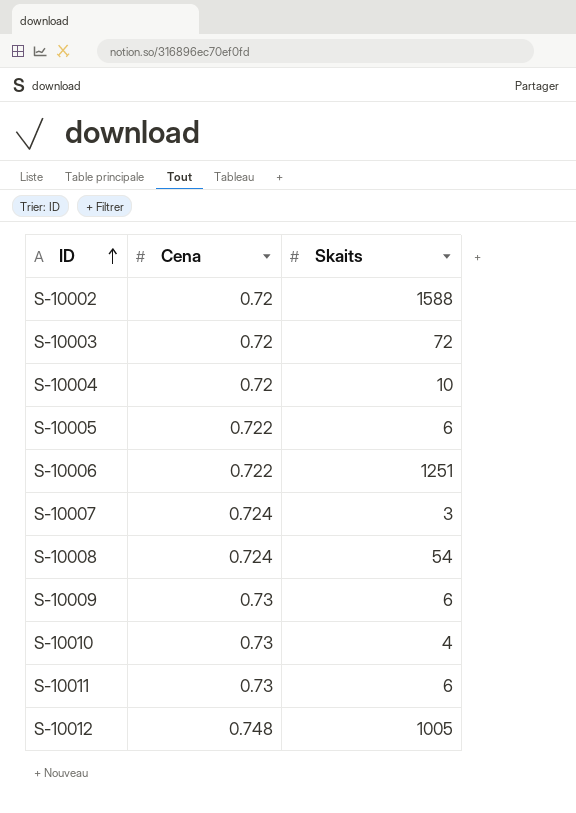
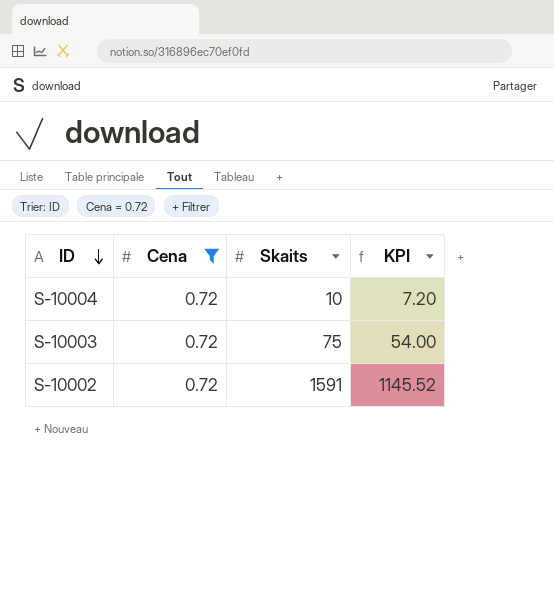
filter: none -> Cena = 0.72
row order: ID ascending -> ID descending
column KPI | formula: none -> [Cena] * [Skaits]
S-10003 | Skaits: 72 -> 75
S-10002 | Skaits: 1588 -> 1591

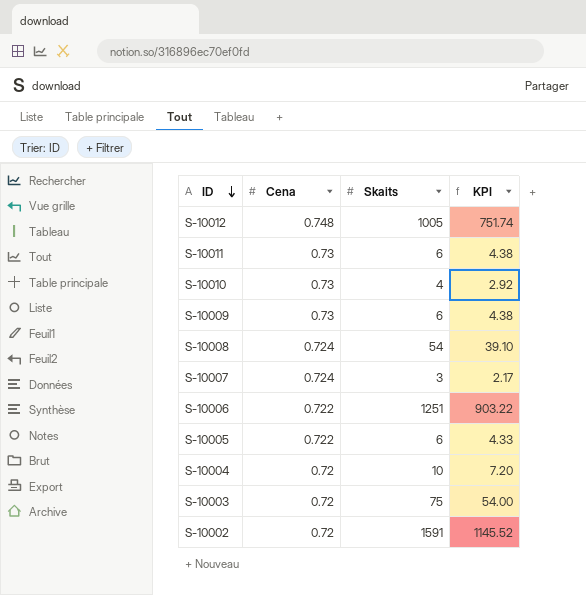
filter: Cena = 0.72 -> none

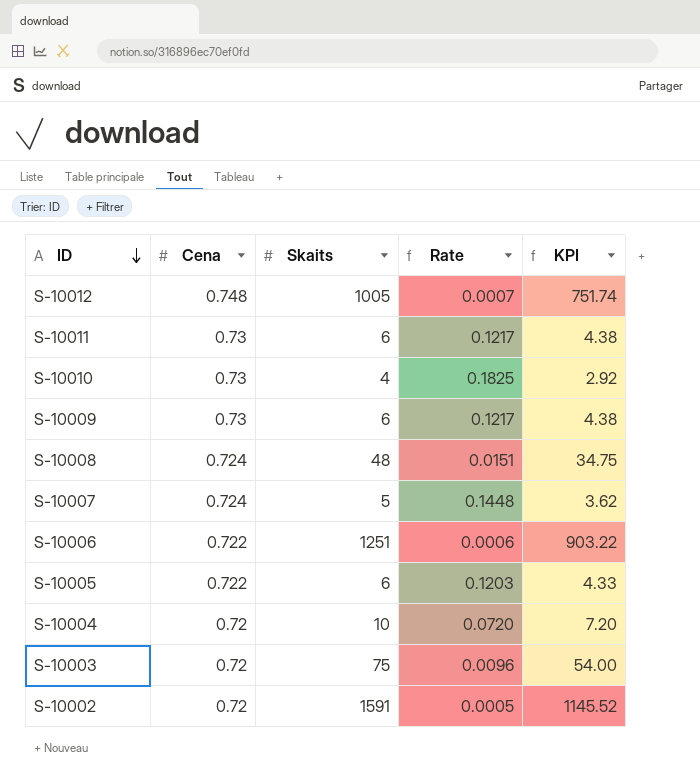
column Rate | formula: none -> [Cena] / [Skaits]
S-10008 | Skaits: 54 -> 48
S-10008 | KPI: 39.10 -> 34.75
S-10007 | Skaits: 3 -> 5
S-10007 | KPI: 2.17 -> 3.62

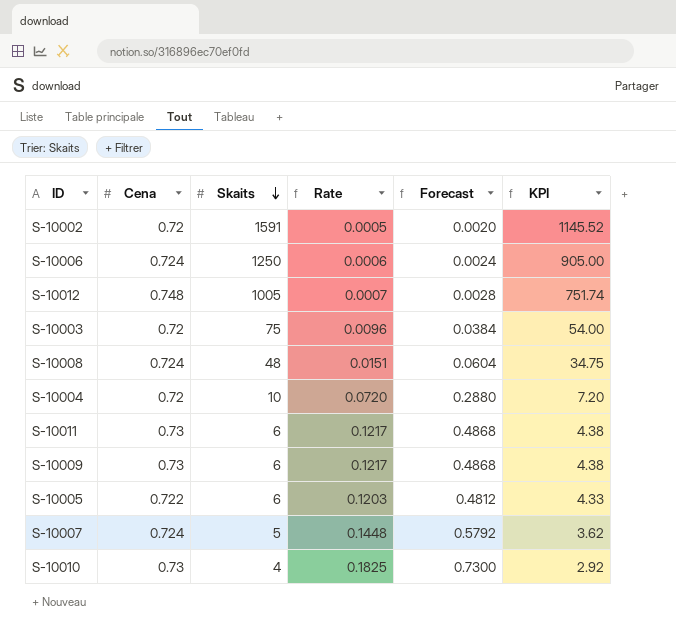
row order: ID descending -> Skaits descending
column Forecast | formula: none -> [Rate] * 4
S-10006 | Cena: 0.722 -> 0.724
S-10006 | Skaits: 1251 -> 1250
S-10006 | KPI: 903.22 -> 905.00

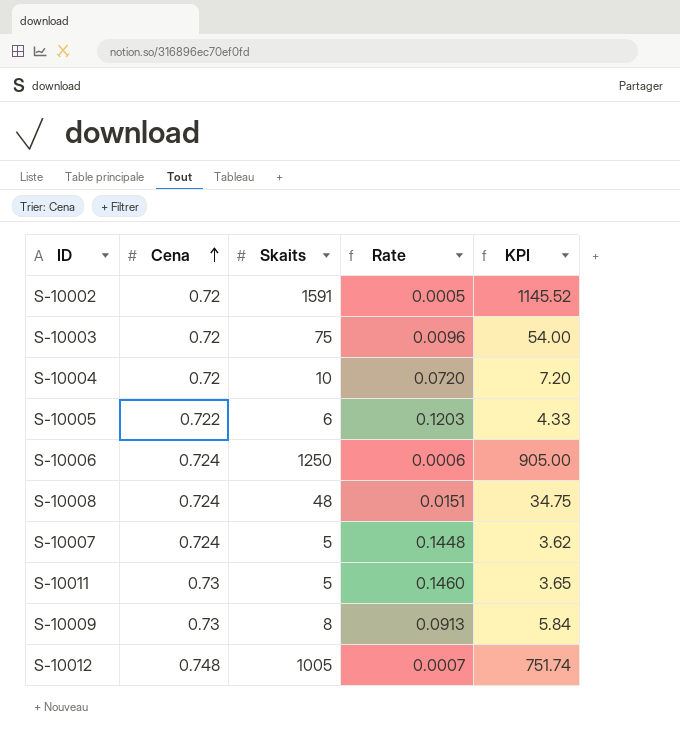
row order: Skaits descending -> Cena ascending
column Forecast | formula: [Rate] * 4 -> none
row S-10010: 0.73 | 4 | 0.1825 | 0.7300 | 2.92 -> none
S-10011 | Skaits: 6 -> 5
S-10011 | Rate: 0.1217 -> 0.1460
S-10011 | KPI: 4.38 -> 3.65
S-10009 | Skaits: 6 -> 8
S-10009 | Rate: 0.1217 -> 0.0913
S-10009 | KPI: 4.38 -> 5.84

